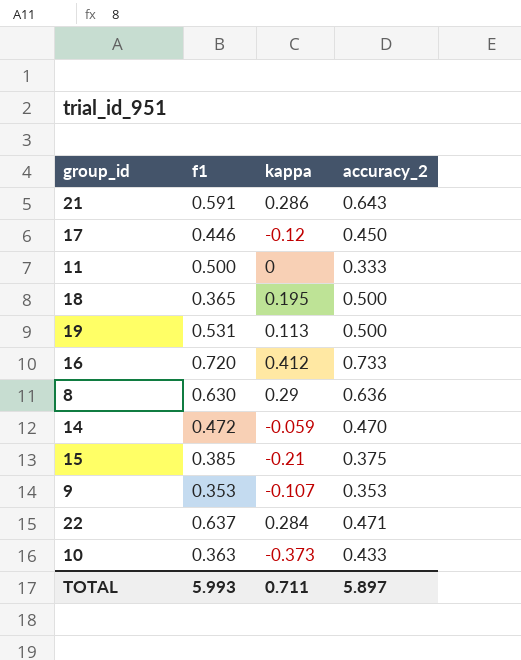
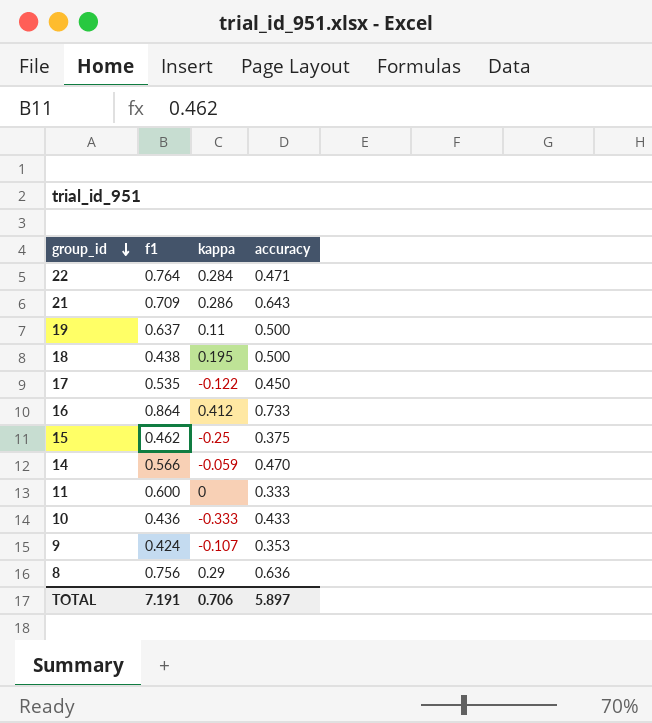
row order: none -> group_id descending
column name: accuracy_2 -> accuracy
22 | f1: 0.637 -> 0.764
21 | f1: 0.591 -> 0.709
19 | f1: 0.531 -> 0.637
19 | kappa: 0.113 -> 0.11
18 | f1: 0.365 -> 0.438
17 | f1: 0.446 -> 0.535
17 | kappa: -0.12 -> -0.122
16 | f1: 0.720 -> 0.864
15 | f1: 0.385 -> 0.462
15 | kappa: -0.21 -> -0.25
14 | f1: 0.472 -> 0.566
11 | f1: 0.500 -> 0.600
10 | f1: 0.363 -> 0.436
10 | kappa: -0.373 -> -0.333
9 | f1: 0.353 -> 0.424
8 | f1: 0.630 -> 0.756
TOTAL | f1: 5.993 -> 7.191
TOTAL | kappa: 0.711 -> 0.706

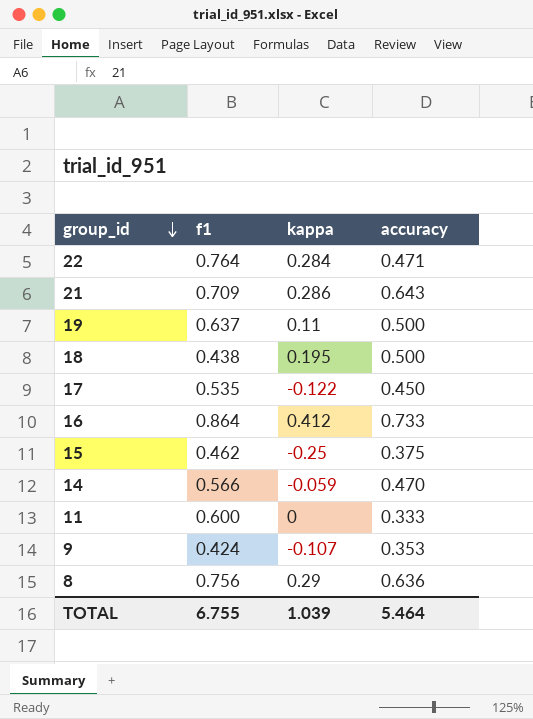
row 10: 0.436 | -0.333 | 0.433 -> none
TOTAL | f1: 7.191 -> 6.755
TOTAL | kappa: 0.706 -> 1.039
TOTAL | accuracy: 5.897 -> 5.464

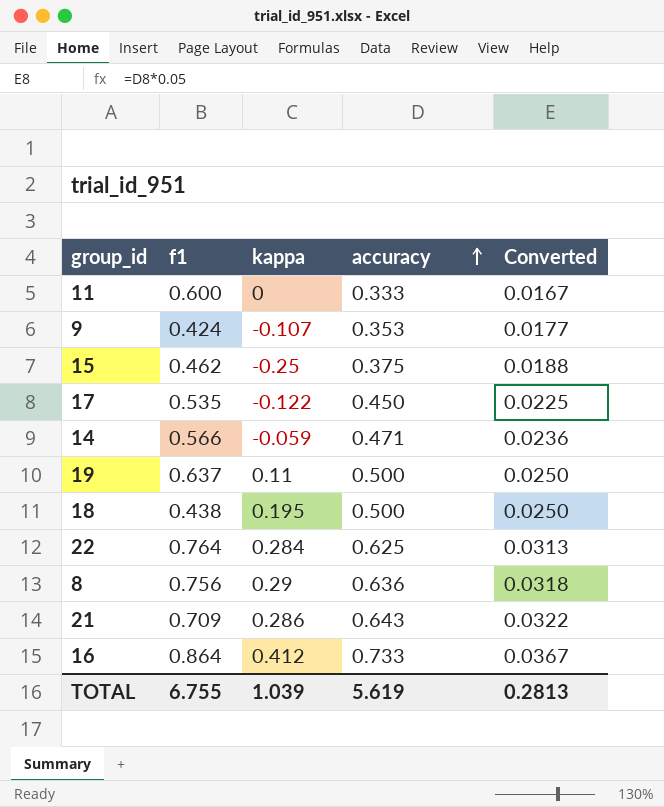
row order: group_id descending -> accuracy ascending
column Converted | formula: none -> [accuracy] * 0.05
14 | accuracy: 0.470 -> 0.471
22 | accuracy: 0.471 -> 0.625
TOTAL | accuracy: 5.464 -> 5.619

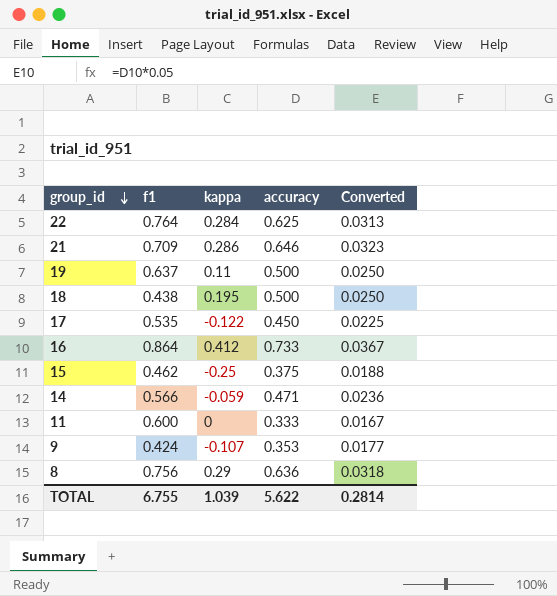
row order: accuracy ascending -> group_id descending
21 | accuracy: 0.643 -> 0.646
21 | Converted: 0.0322 -> 0.0323
TOTAL | accuracy: 5.619 -> 5.622
TOTAL | Converted: 0.2813 -> 0.2814

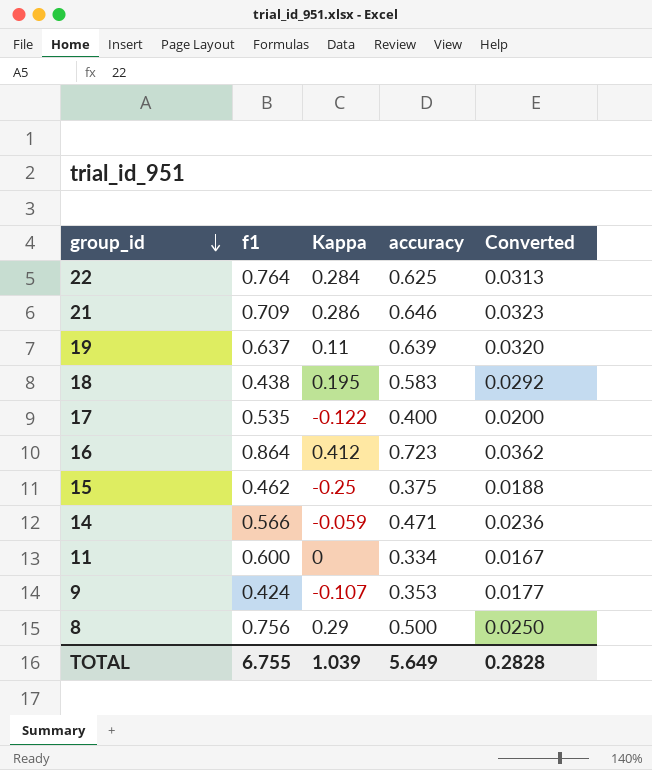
column name: kappa -> Kappa
19 | accuracy: 0.500 -> 0.639
19 | Converted: 0.0250 -> 0.0320
18 | accuracy: 0.500 -> 0.583
18 | Converted: 0.0250 -> 0.0292
17 | accuracy: 0.450 -> 0.400
17 | Converted: 0.0225 -> 0.0200
16 | accuracy: 0.733 -> 0.723
16 | Converted: 0.0367 -> 0.0362
11 | accuracy: 0.333 -> 0.334
8 | accuracy: 0.636 -> 0.500
8 | Converted: 0.0318 -> 0.0250
TOTAL | accuracy: 5.622 -> 5.649
TOTAL | Converted: 0.2814 -> 0.2828

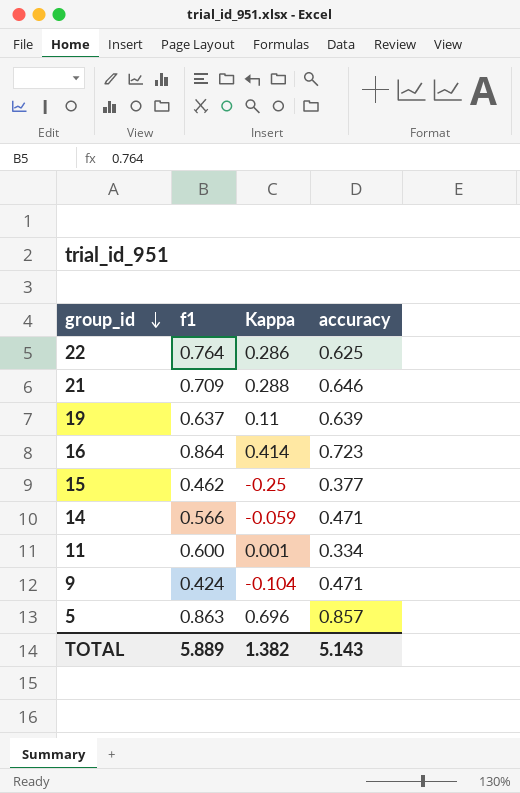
column Converted | formula: [accuracy] * 0.05 -> none
row 18: 0.438 | 0.195 | 0.583 | 0.0292 -> none
row 17: 0.535 | -0.122 | 0.400 | 0.0200 -> none
row 8: 0.756 | 0.29 | 0.500 | 0.0250 -> none
22 | Kappa: 0.284 -> 0.286
21 | Kappa: 0.286 -> 0.288
16 | Kappa: 0.412 -> 0.414
15 | accuracy: 0.375 -> 0.377
11 | Kappa: 0 -> 0.001
9 | Kappa: -0.107 -> -0.104
9 | accuracy: 0.353 -> 0.471
row 5: none -> 0.863 | 0.696 | 0.857
TOTAL | f1: 6.755 -> 5.889
TOTAL | Kappa: 1.039 -> 1.382
TOTAL | accuracy: 5.649 -> 5.143

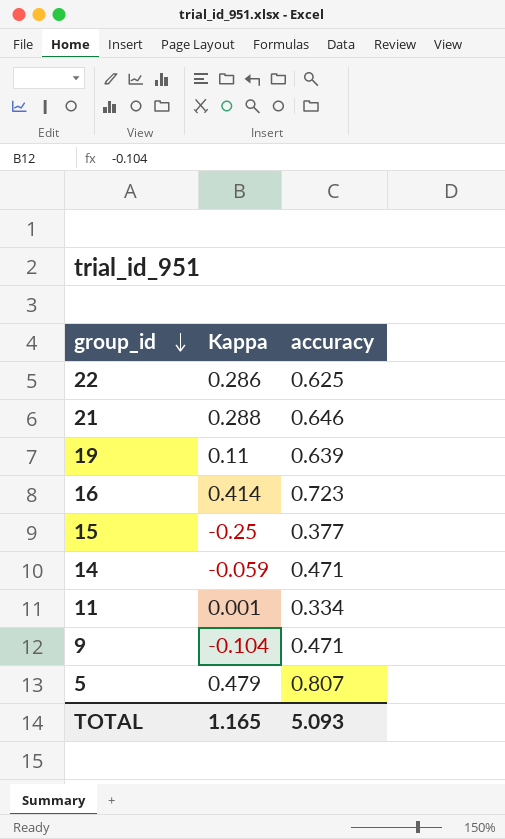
column f1 | position: 2 -> none
5 | Kappa: 0.696 -> 0.479
5 | accuracy: 0.857 -> 0.807
TOTAL | Kappa: 1.382 -> 1.165
TOTAL | accuracy: 5.143 -> 5.093

